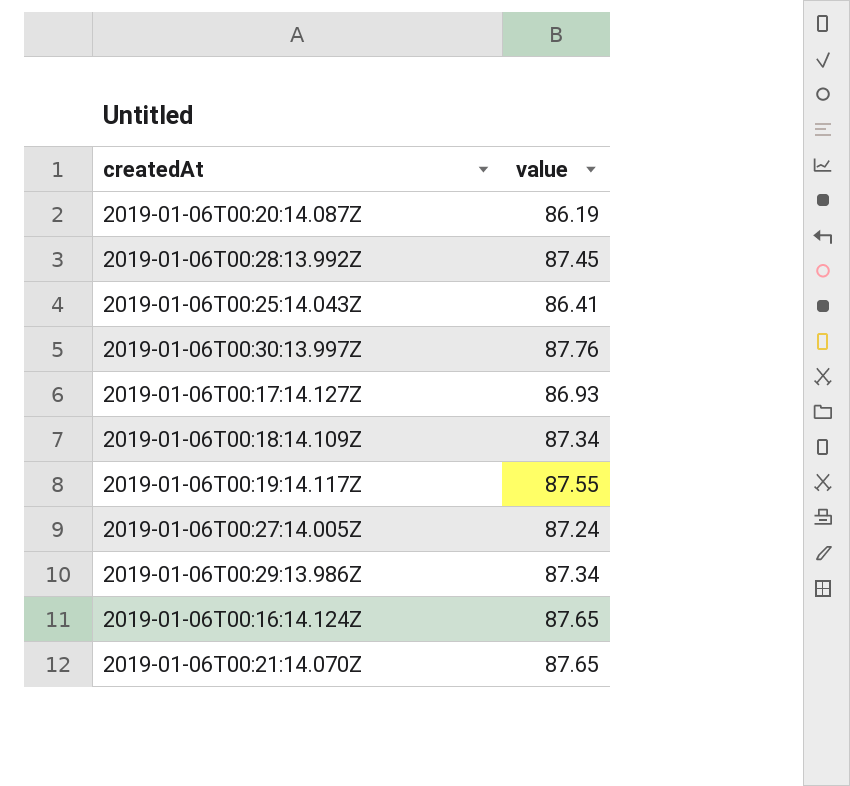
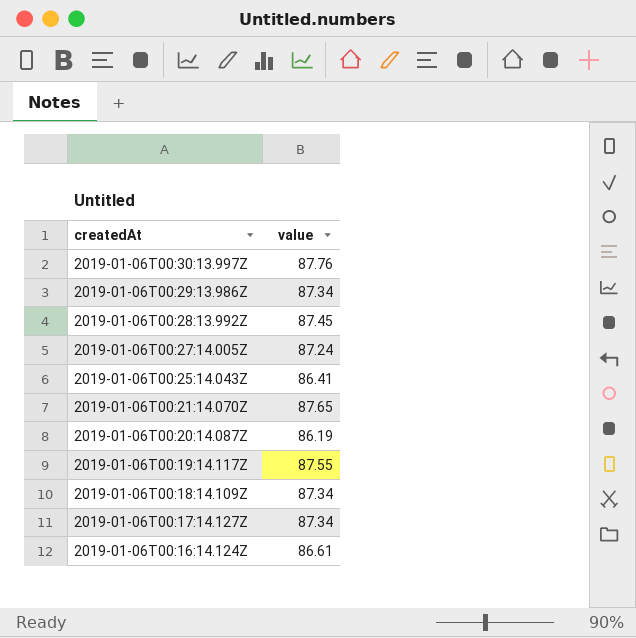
row order: none -> createdAt descending
2019-01-06T00:17:14.127Z | value: 86.93 -> 87.34
2019-01-06T00:16:14.124Z | value: 87.65 -> 86.61

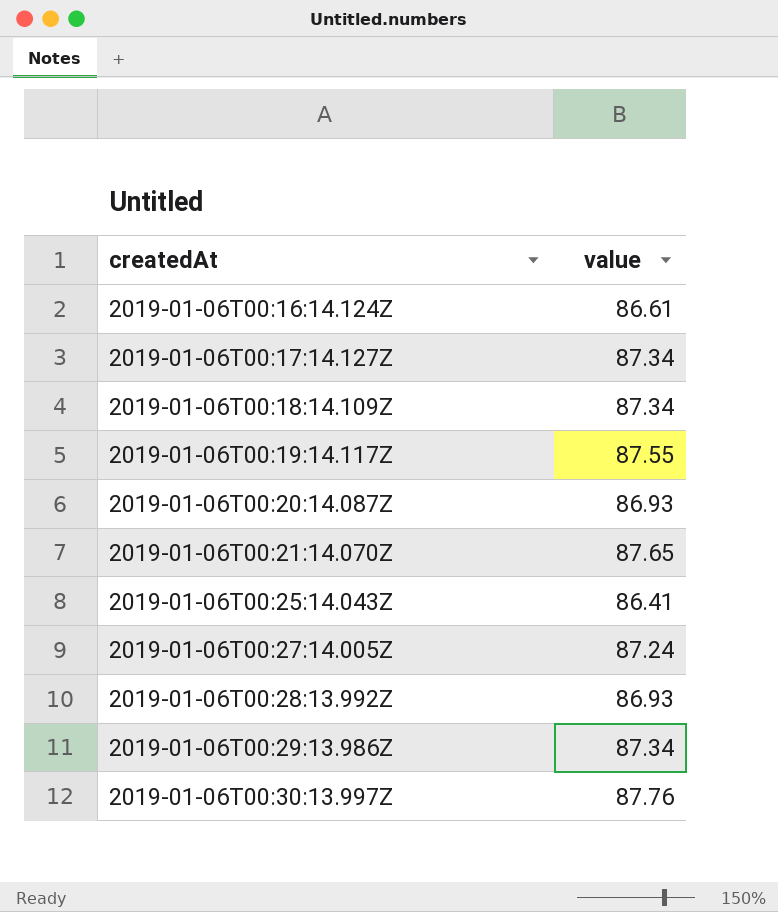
row order: createdAt descending -> createdAt ascending
2019-01-06T00:20:14.087Z | value: 86.19 -> 86.93
2019-01-06T00:28:13.992Z | value: 87.45 -> 86.93

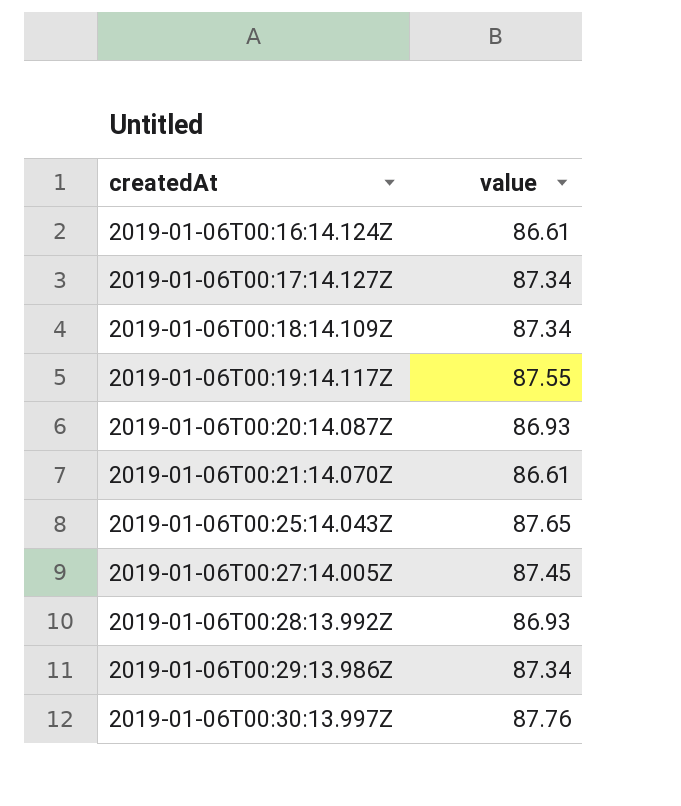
2019-01-06T00:21:14.070Z | value: 87.65 -> 86.61
2019-01-06T00:25:14.043Z | value: 86.41 -> 87.65
2019-01-06T00:27:14.005Z | value: 87.24 -> 87.45

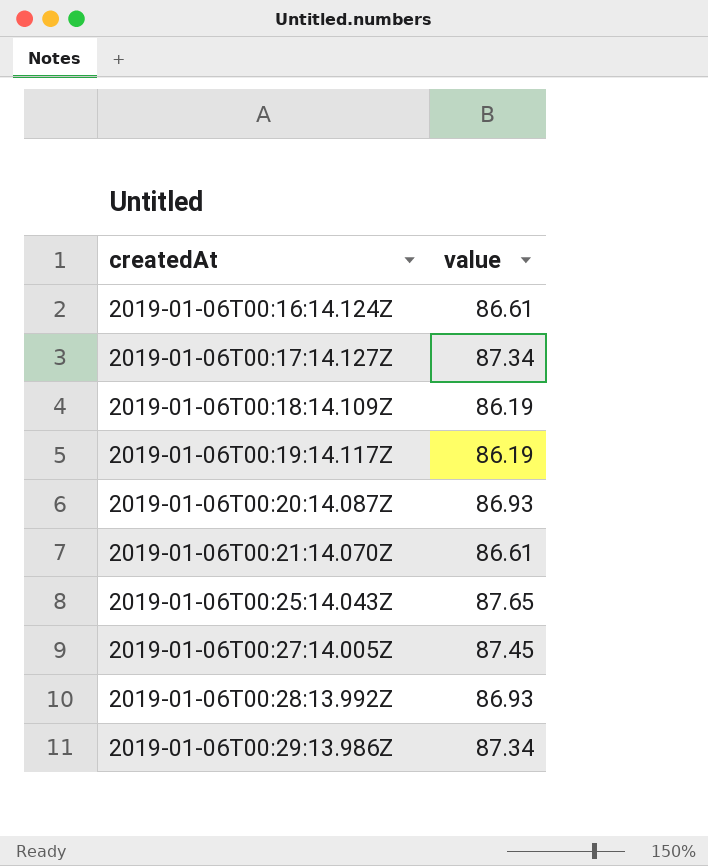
row 2019-01-06T00:30:13.997Z: 87.76 -> none
2019-01-06T00:18:14.109Z | value: 87.34 -> 86.19
2019-01-06T00:19:14.117Z | value: 87.55 -> 86.19

